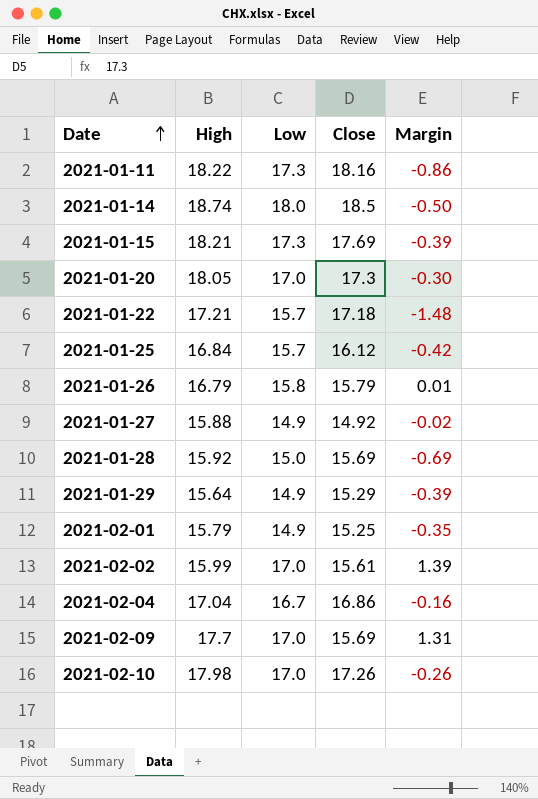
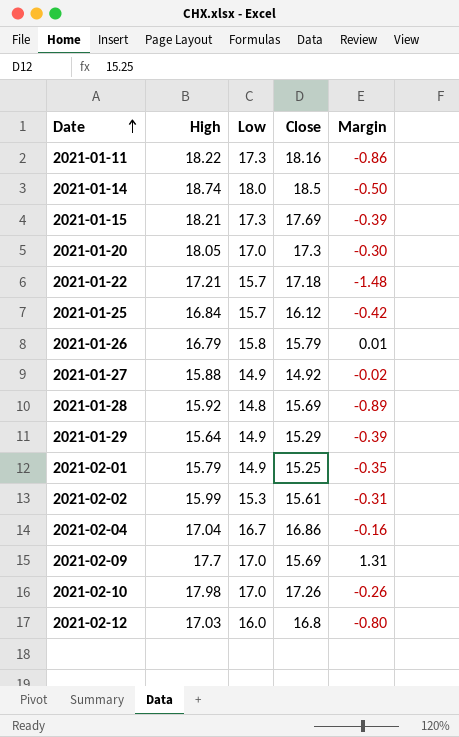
2021-01-28 | Low: 15.0 -> 14.8
2021-01-28 | Margin: -0.69 -> -0.89
2021-02-02 | Low: 17.0 -> 15.3
2021-02-02 | Margin: 1.39 -> -0.31
row 2021-02-12: none -> 17.03 | 16.0 | 16.8 | -0.80

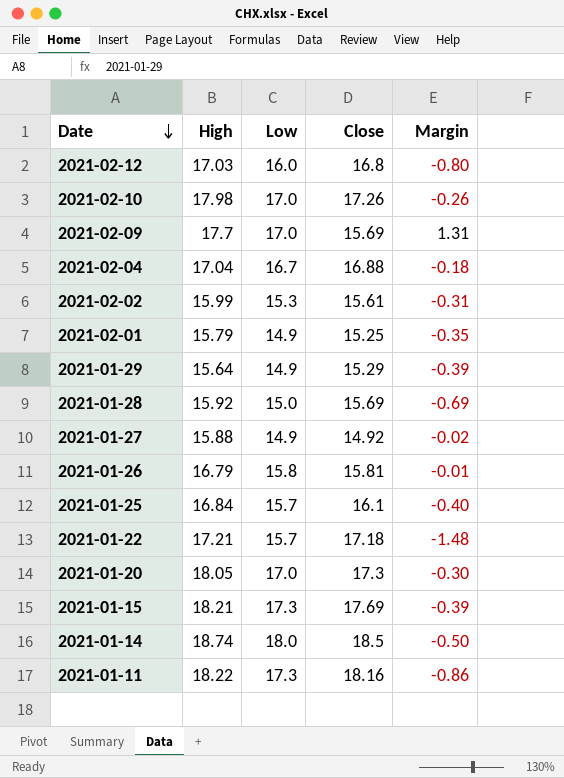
row order: Date ascending -> Date descending
2021-02-04 | Close: 16.86 -> 16.88
2021-02-04 | Margin: -0.16 -> -0.18
2021-01-28 | Low: 14.8 -> 15.0
2021-01-28 | Margin: -0.89 -> -0.69
2021-01-26 | Close: 15.79 -> 15.81
2021-01-26 | Margin: 0.01 -> -0.01
2021-01-25 | Close: 16.12 -> 16.1
2021-01-25 | Margin: -0.42 -> -0.40

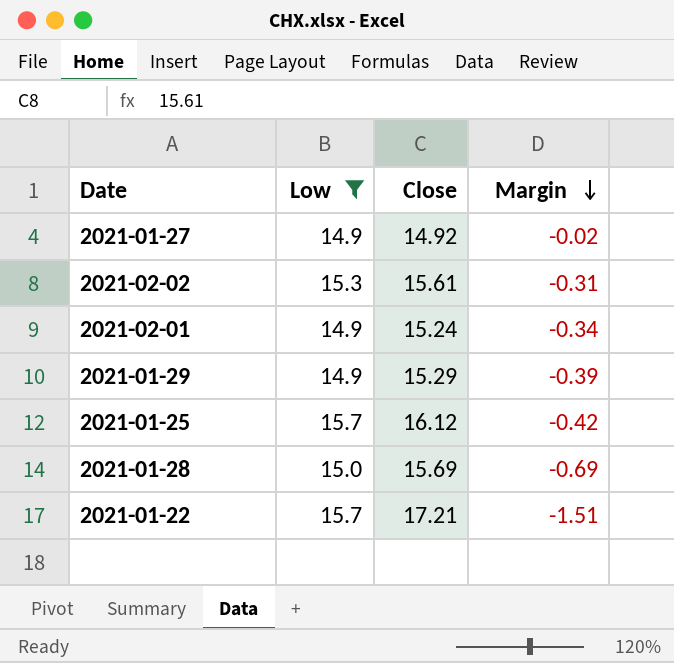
filter: none -> Low <= 15.7
row order: Date descending -> Margin descending
column High | position: 2 -> none
2021-02-01 | Close: 15.25 -> 15.24
2021-02-01 | Margin: -0.35 -> -0.34
2021-01-25 | Close: 16.1 -> 16.12
2021-01-25 | Margin: -0.40 -> -0.42
2021-01-22 | Close: 17.18 -> 17.21
2021-01-22 | Margin: -1.48 -> -1.51

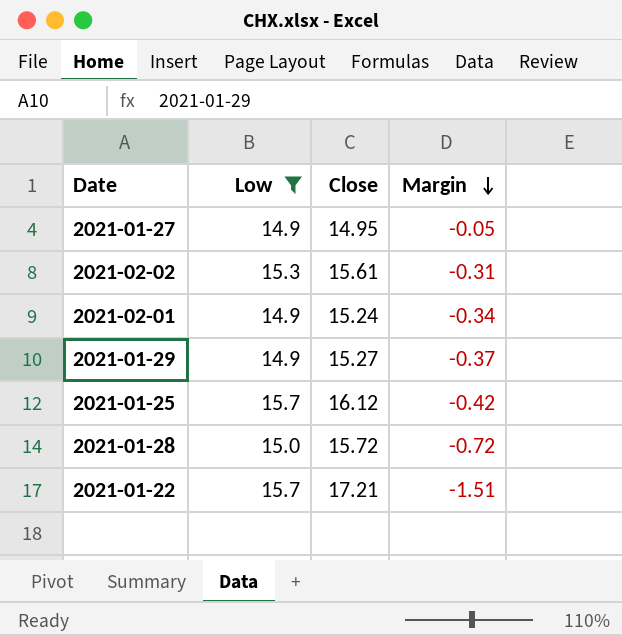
2021-01-27 | Close: 14.92 -> 14.95
2021-01-27 | Margin: -0.02 -> -0.05
2021-01-29 | Close: 15.29 -> 15.27
2021-01-29 | Margin: -0.39 -> -0.37
2021-01-28 | Close: 15.69 -> 15.72
2021-01-28 | Margin: -0.69 -> -0.72

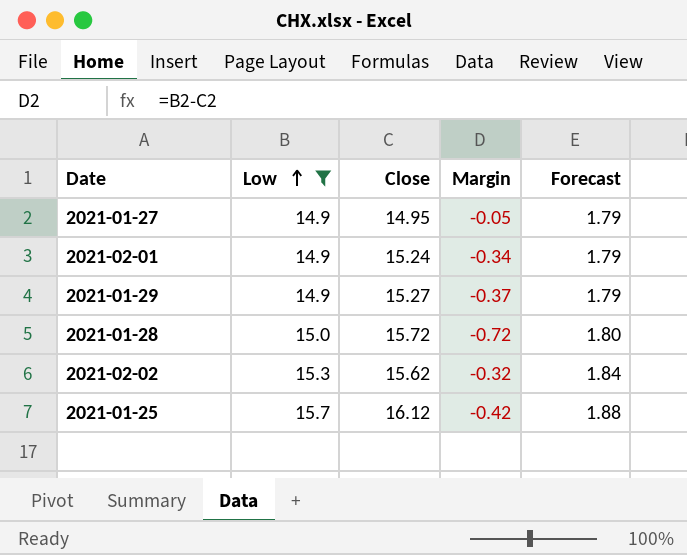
row order: Margin descending -> Low ascending
column Forecast | formula: none -> [Low] * 0.12
row 2021-01-22: 15.7 | 17.21 | -1.51 -> none
2021-02-02 | Close: 15.61 -> 15.62
2021-02-02 | Margin: -0.31 -> -0.32

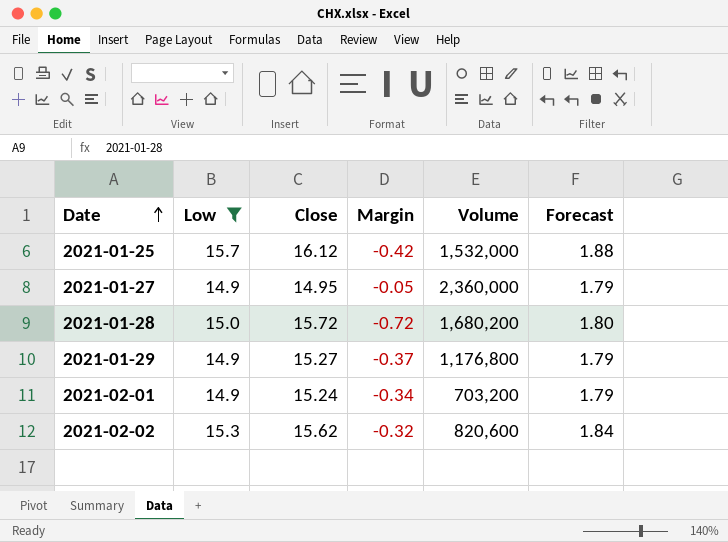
row order: Low ascending -> Date ascending
column Volume | position: none -> 5

